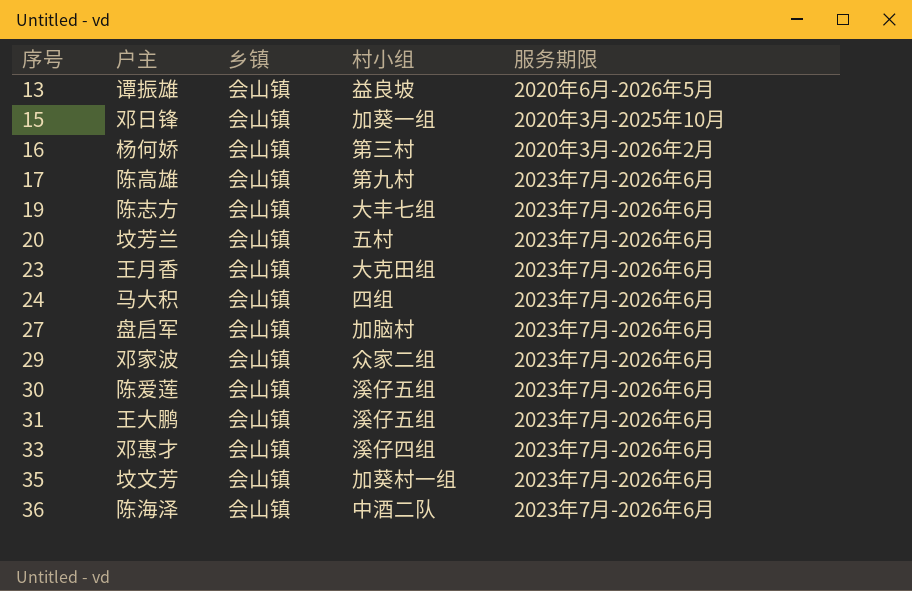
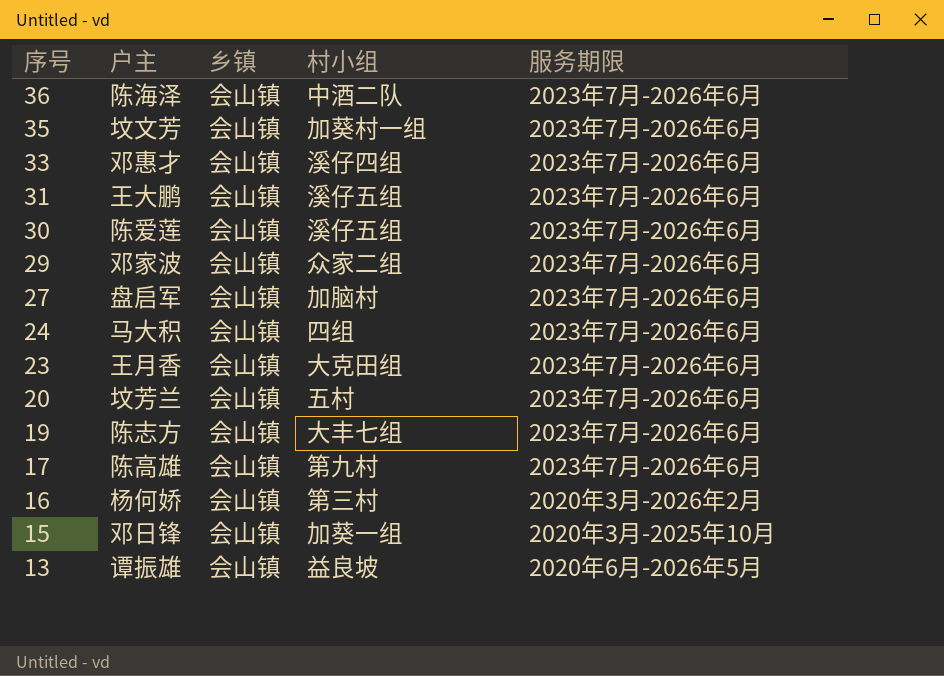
row order: 序号 ascending -> 序号 descending

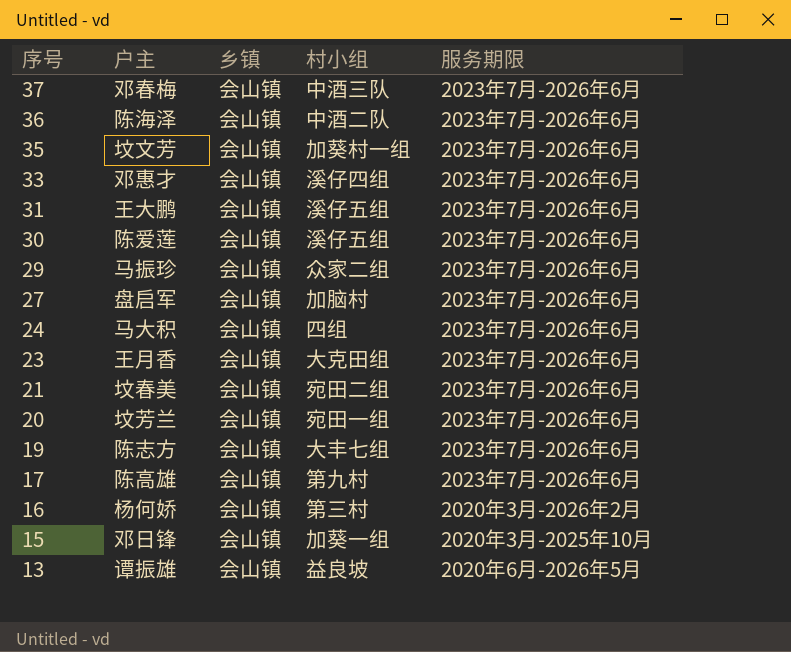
row 37: none -> 邓春梅 | 会山镇 | 中酒三队 | 2023年7月-2026年6月
29 | 户主: 邓家波 -> 马振珍
row 21: none -> 坟春美 | 会山镇 | 宛田二组 | 2023年7月-2026年6月
20 | 村小组: 五村 -> 宛田一组

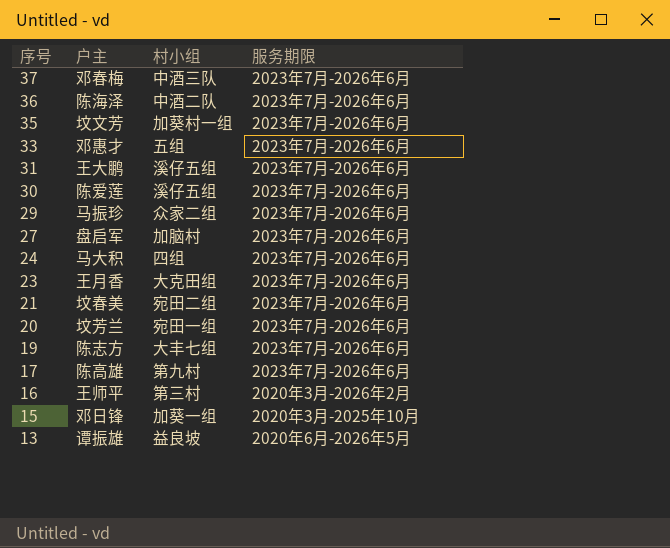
column 乡镇 | position: 3 -> none
33 | 村小组: 溪仔四组 -> 五组
16 | 户主: 杨何娇 -> 王师平

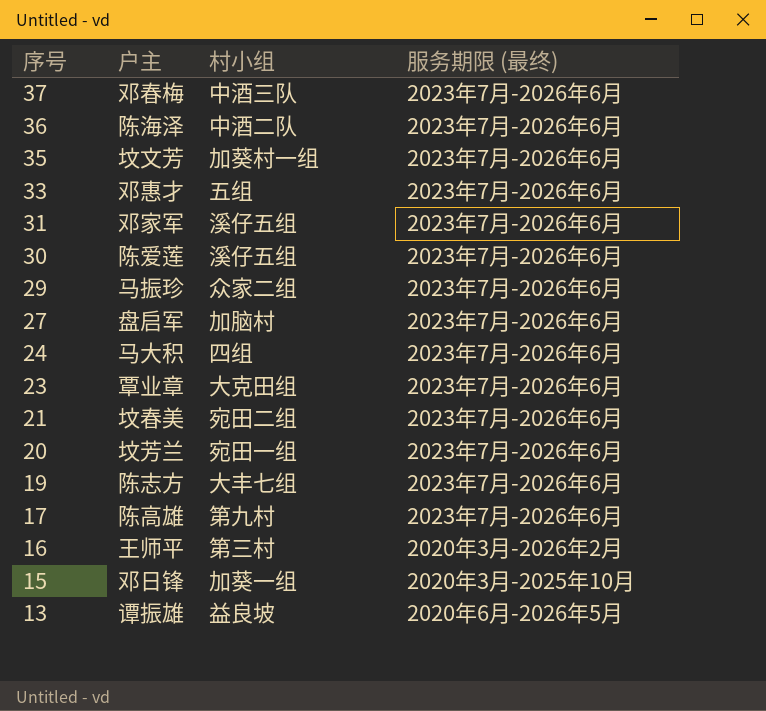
column name: 服务期限 -> 服务期限 (最终)
31 | 户主: 王大鹏 -> 邓家军
23 | 户主: 王月香 -> 覃业章

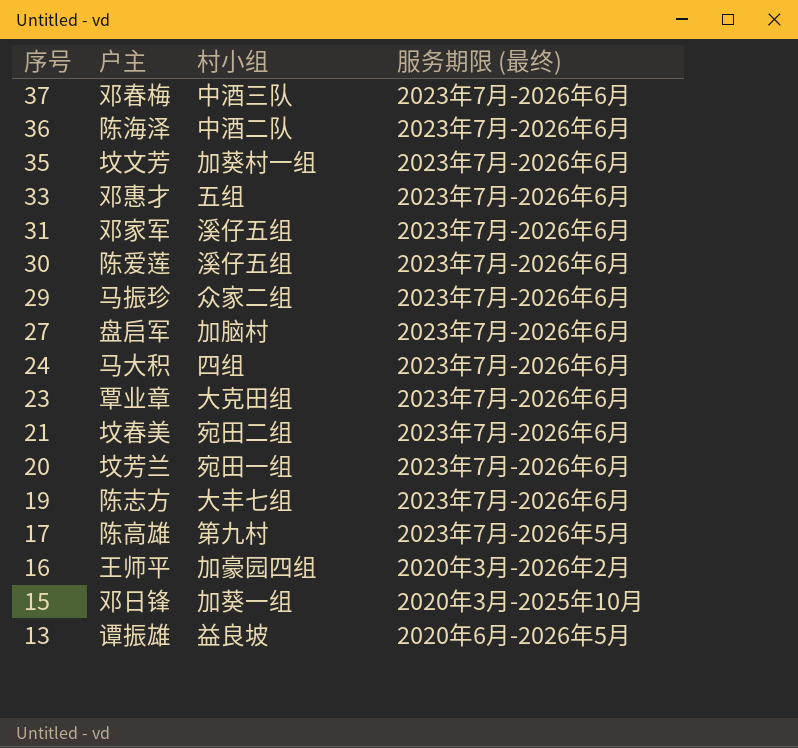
17 | 服务期限 (最终): 2023年7月-2026年6月 -> 2023年7月-2026年5月
16 | 村小组: 第三村 -> 加豪园四组

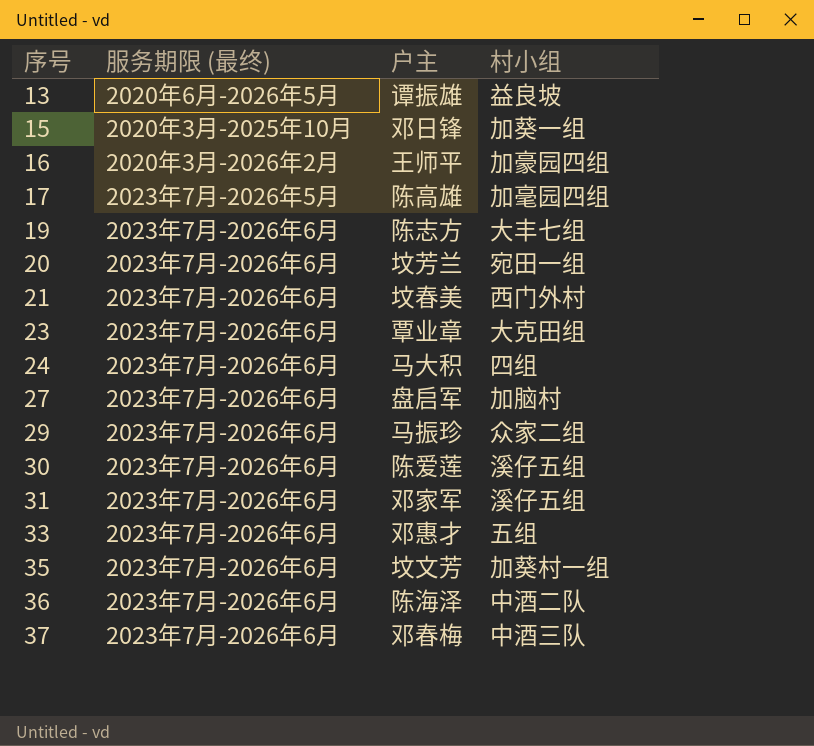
row order: 序号 descending -> 序号 ascending
column 服务期限 (最终) | position: 4 -> 2
17 | 村小组: 第九村 -> 加毫园四组
21 | 村小组: 宛田二组 -> 西门外村

